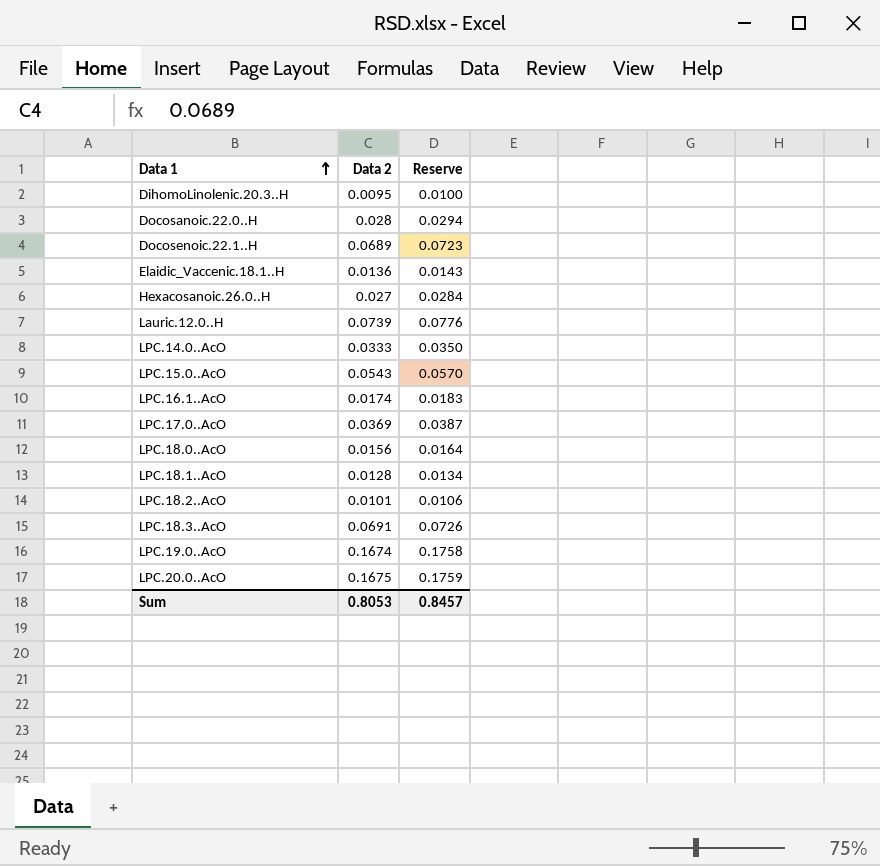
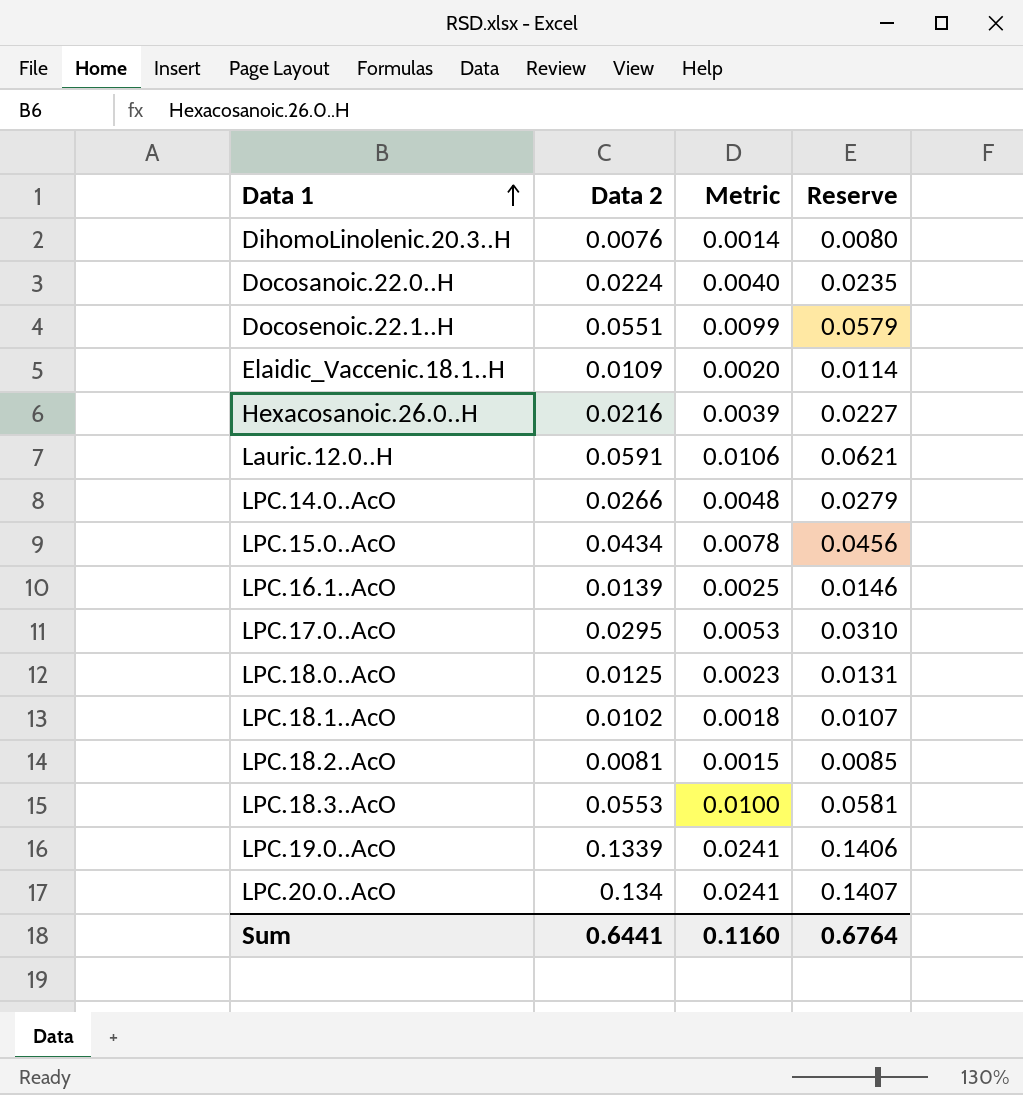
column Metric | formula: none -> [Data 2] * 0.18
DihomoLinolenic.20.3..H | Data 2: 0.0095 -> 0.0076
DihomoLinolenic.20.3..H | Reserve: 0.0100 -> 0.0080
Docosanoic.22.0..H | Data 2: 0.028 -> 0.0224
Docosanoic.22.0..H | Reserve: 0.0294 -> 0.0235
Docosenoic.22.1..H | Data 2: 0.0689 -> 0.0551
Docosenoic.22.1..H | Reserve: 0.0723 -> 0.0579
Elaidic_Vaccenic.18.1..H | Data 2: 0.0136 -> 0.0109
Elaidic_Vaccenic.18.1..H | Reserve: 0.0143 -> 0.0114
Hexacosanoic.26.0..H | Data 2: 0.027 -> 0.0216
Hexacosanoic.26.0..H | Reserve: 0.0284 -> 0.0227
Lauric.12.0..H | Data 2: 0.0739 -> 0.0591
Lauric.12.0..H | Reserve: 0.0776 -> 0.0621
LPC.14.0..AcO | Data 2: 0.0333 -> 0.0266
LPC.14.0..AcO | Reserve: 0.0350 -> 0.0279
LPC.15.0..AcO | Data 2: 0.0543 -> 0.0434
LPC.15.0..AcO | Reserve: 0.0570 -> 0.0456
LPC.16.1..AcO | Data 2: 0.0174 -> 0.0139
LPC.16.1..AcO | Reserve: 0.0183 -> 0.0146
LPC.17.0..AcO | Data 2: 0.0369 -> 0.0295
LPC.17.0..AcO | Reserve: 0.0387 -> 0.0310
LPC.18.0..AcO | Data 2: 0.0156 -> 0.0125
LPC.18.0..AcO | Reserve: 0.0164 -> 0.0131
LPC.18.1..AcO | Data 2: 0.0128 -> 0.0102
LPC.18.1..AcO | Reserve: 0.0134 -> 0.0107
LPC.18.2..AcO | Data 2: 0.0101 -> 0.0081
LPC.18.2..AcO | Reserve: 0.0106 -> 0.0085
LPC.18.3..AcO | Data 2: 0.0691 -> 0.0553
LPC.18.3..AcO | Reserve: 0.0726 -> 0.0581
LPC.19.0..AcO | Data 2: 0.1674 -> 0.1339
LPC.19.0..AcO | Reserve: 0.1758 -> 0.1406
LPC.20.0..AcO | Data 2: 0.1675 -> 0.134
LPC.20.0..AcO | Reserve: 0.1759 -> 0.1407
Sum | Data 2: 0.8053 -> 0.6441
Sum | Reserve: 0.8457 -> 0.6764

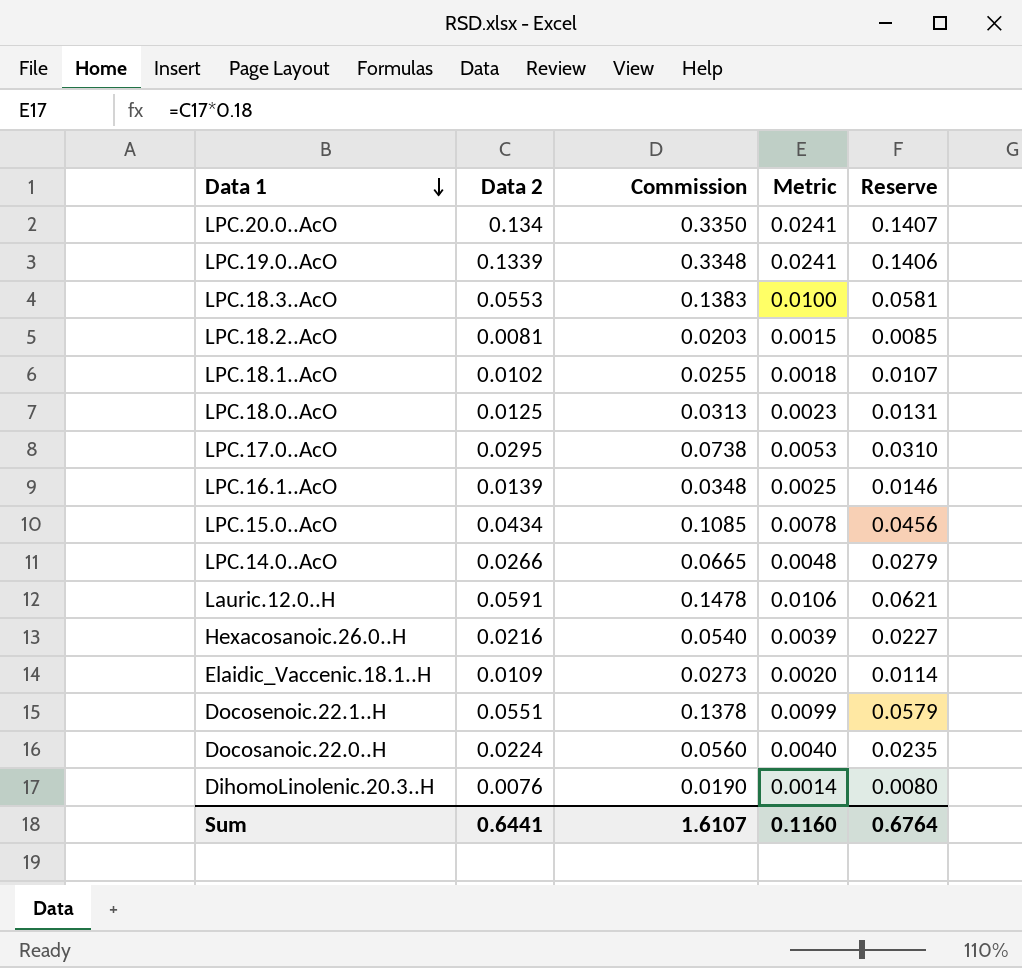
row order: Data 1 ascending -> Data 1 descending
column Commission | formula: none -> [Data 2] * 2.5

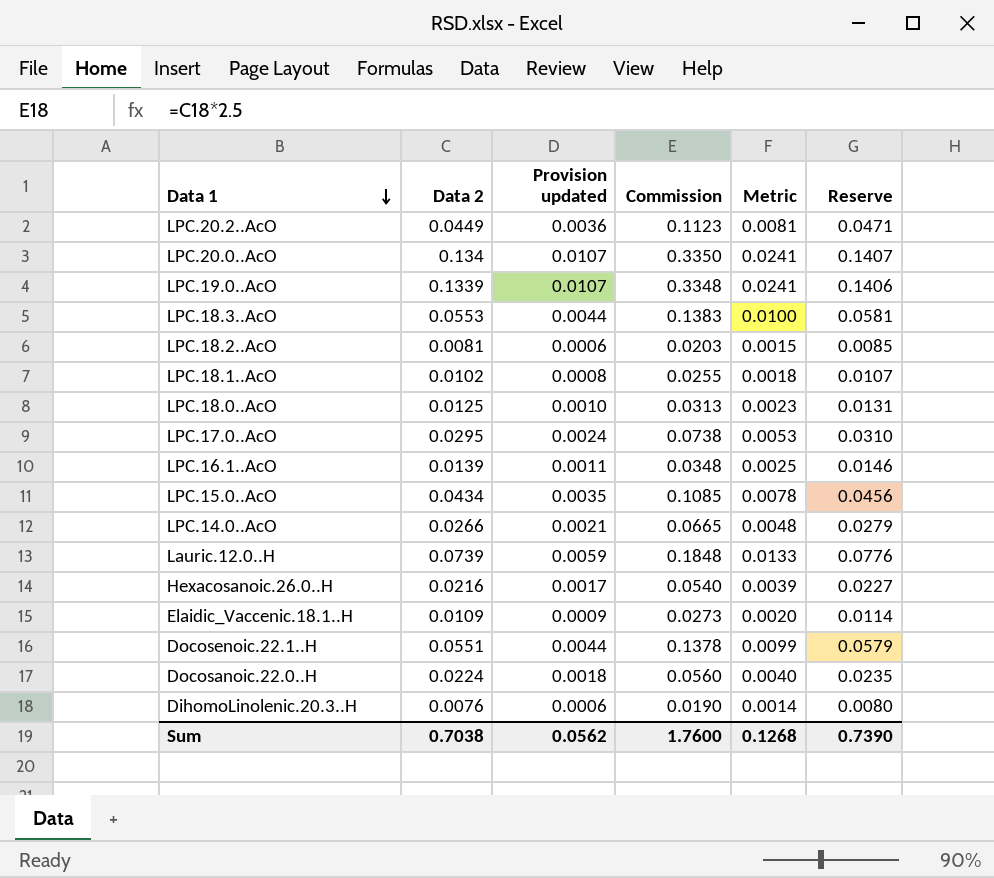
column Provision updated | formula: none -> [Data 2] * 0.08
row LPC.20.2..AcO: none -> 0.0449 | 0.0036 | 0.1123 | 0.0081 | 0.0471
Lauric.12.0..H | Data 2: 0.0591 -> 0.0739
Lauric.12.0..H | Commission: 0.1478 -> 0.1848
Lauric.12.0..H | Metric: 0.0106 -> 0.0133
Lauric.12.0..H | Reserve: 0.0621 -> 0.0776
Sum | Data 2: 0.6441 -> 0.7038
Sum | Commission: 1.6107 -> 1.7600
Sum | Metric: 0.1160 -> 0.1268
Sum | Reserve: 0.6764 -> 0.7390

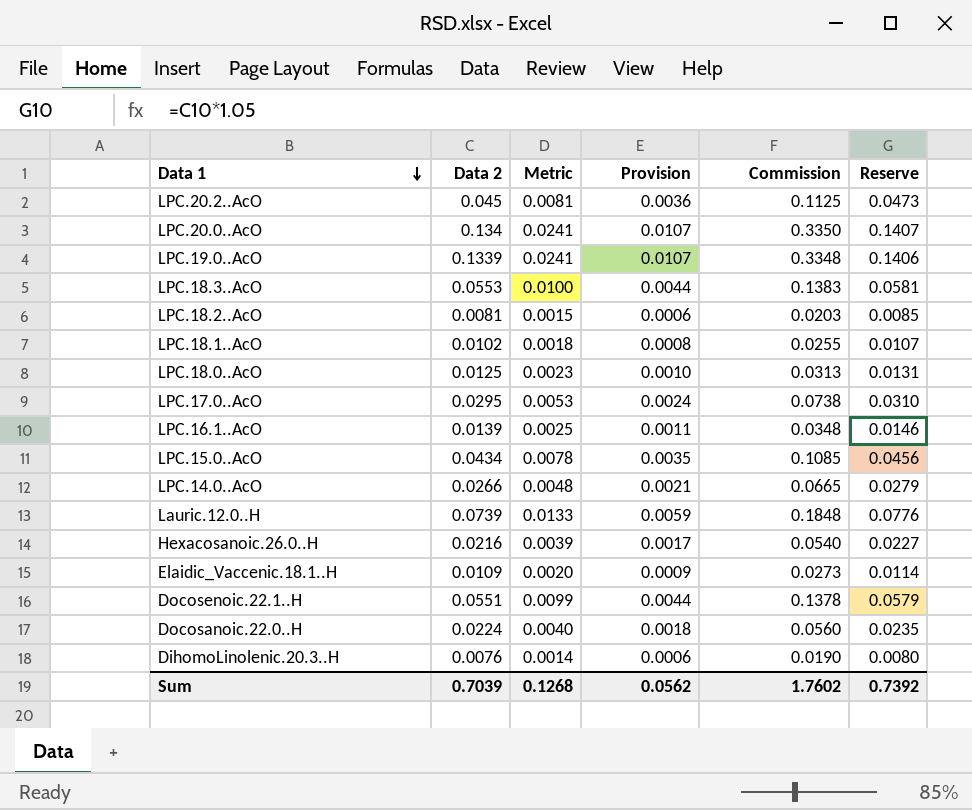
column Metric | position: 5 -> 3
column name: Provision updated -> Provision
LPC.20.2..AcO | Data 2: 0.0449 -> 0.045
LPC.20.2..AcO | Commission: 0.1123 -> 0.1125
LPC.20.2..AcO | Reserve: 0.0471 -> 0.0473
Sum | Data 2: 0.7038 -> 0.7039
Sum | Commission: 1.7600 -> 1.7602
Sum | Reserve: 0.7390 -> 0.7392

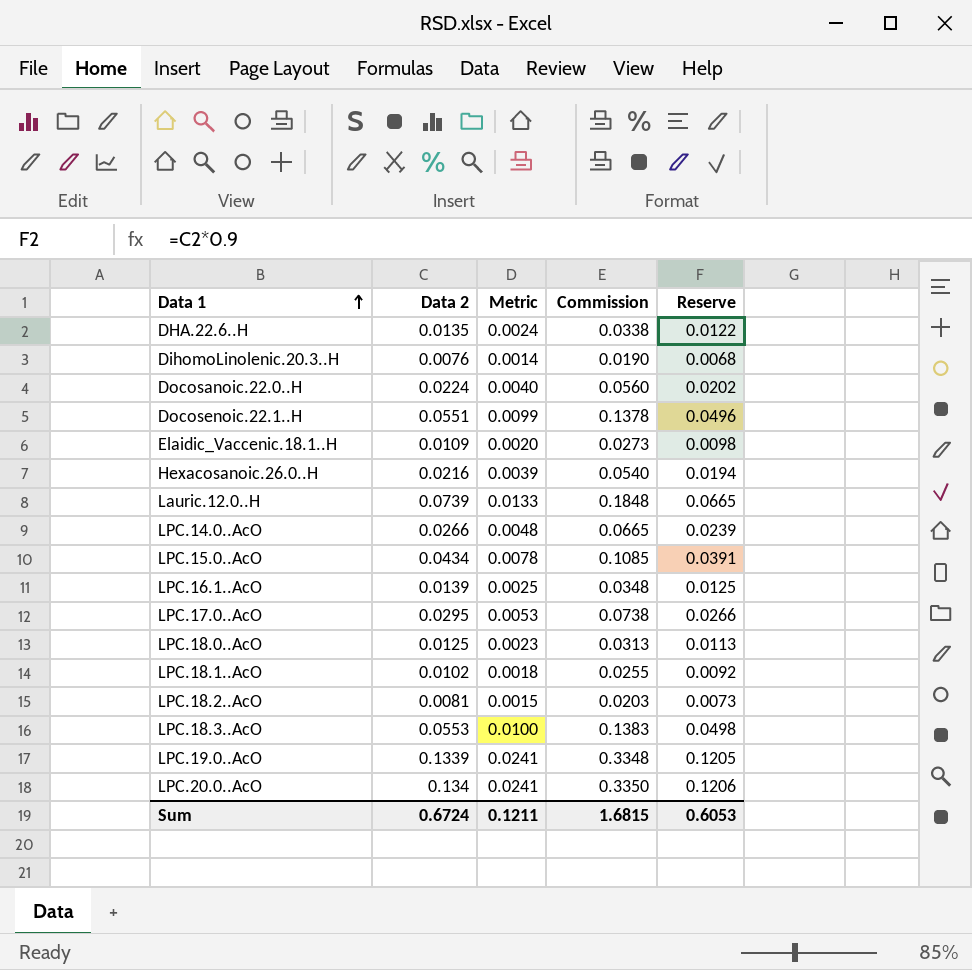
row order: Data 1 descending -> Data 1 ascending
column Provision | formula: [Data 2] * 0.08 -> none
column Reserve | formula: [Data 2] * 1.05 -> [Data 2] * 0.9
row LPC.20.2..AcO: 0.045 | 0.0081 | 0.0036 | 0.1125 | 0.0473 -> none
row DHA.22.6..H: none -> 0.0135 | 0.0024 | 0.0338 | 0.0122
Sum | Data 2: 0.7039 -> 0.6724
Sum | Metric: 0.1268 -> 0.1211
Sum | Commission: 1.7602 -> 1.6815
Sum | Reserve: 0.7392 -> 0.6053

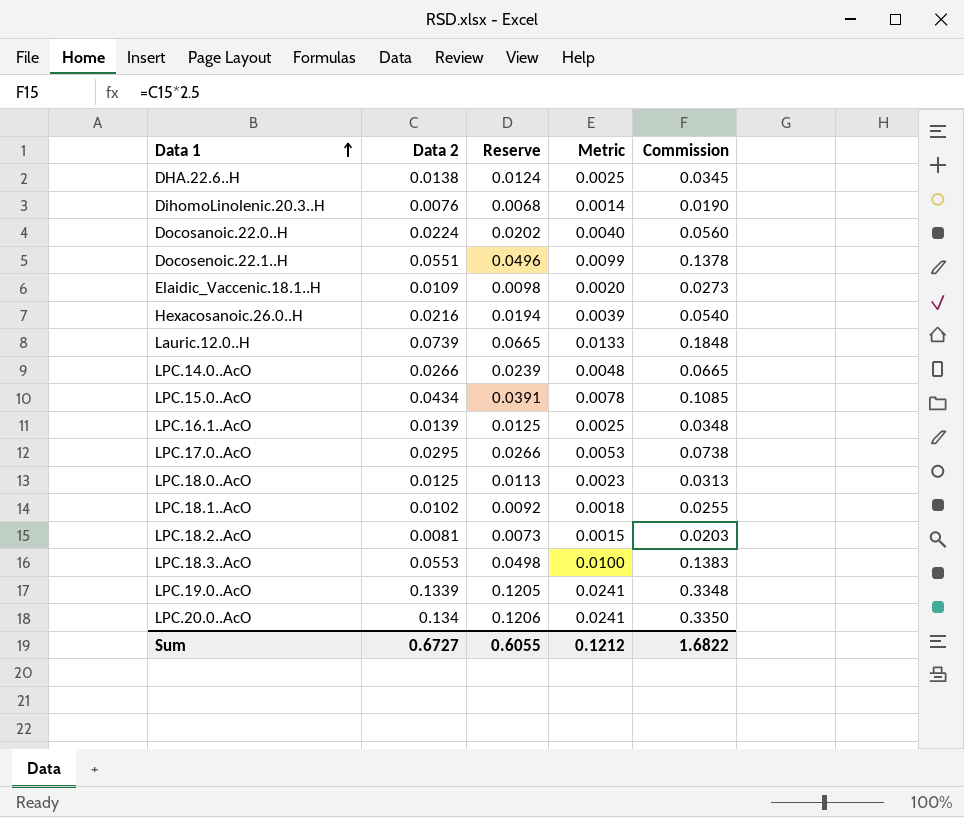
column Reserve | position: 5 -> 3
DHA.22.6..H | Data 2: 0.0135 -> 0.0138
DHA.22.6..H | Reserve: 0.0122 -> 0.0124
DHA.22.6..H | Metric: 0.0024 -> 0.0025
DHA.22.6..H | Commission: 0.0338 -> 0.0345
Sum | Data 2: 0.6724 -> 0.6727
Sum | Reserve: 0.6053 -> 0.6055
Sum | Metric: 0.1211 -> 0.1212
Sum | Commission: 1.6815 -> 1.6822

